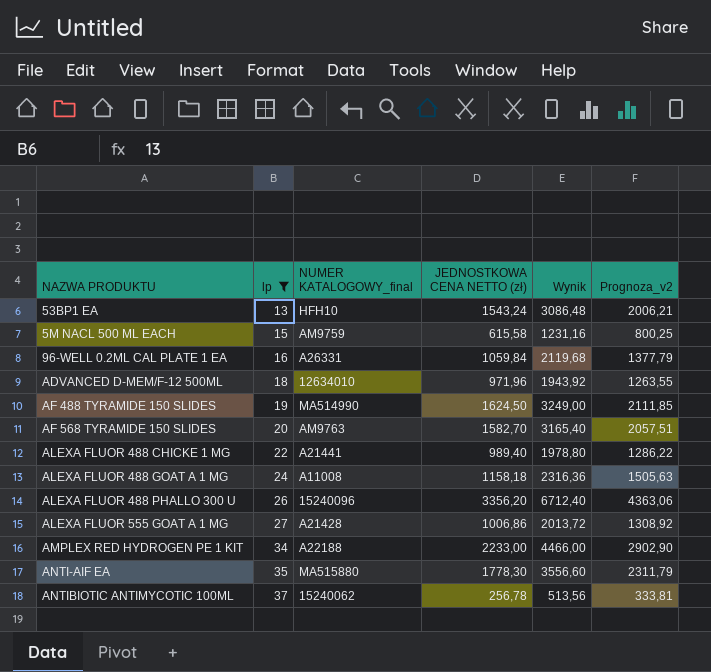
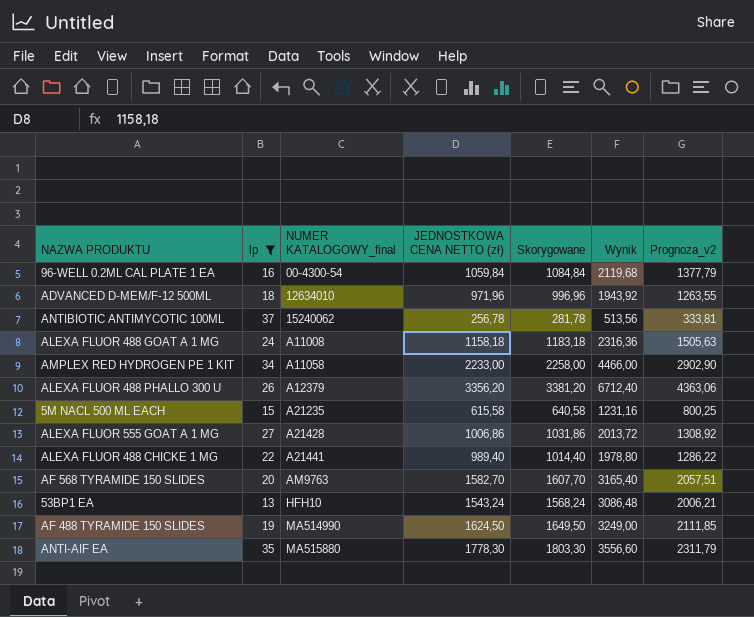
row order: lp ascending -> NUMER KATALOGOWY_final ascending
column Skorygowane | formula: none -> [JEDNOSTKOWA CENA NETTO (zł)] + 25
96-WELL 0.2ML CAL PLATE 1 EA | NUMER KATALOGOWY_final: A26331 -> 00-4300-54
AMPLEX RED HYDROGEN PE 1 KIT | NUMER KATALOGOWY_final: A22188 -> A11058
ALEXA FLUOR 488 PHALLO 300 U | NUMER KATALOGOWY_final: 15240096 -> A12379
5M NACL 500 ML EACH | NUMER KATALOGOWY_final: AM9759 -> A21235

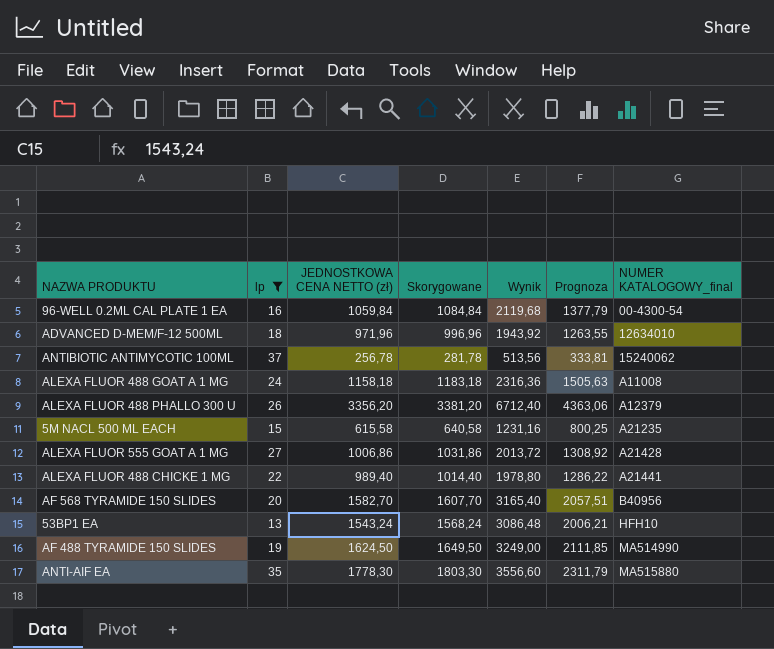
column name: Prognoza_v2 -> Prognoza
column NUMER KATALOGOWY_final | position: 3 -> 7
row AMPLEX RED HYDROGEN PE 1 KIT: 34 | A11058 | 2233,00 | 2258,00 | 4466,00 | 2902,90 -> none
AF 568 TYRAMIDE 150 SLIDES | NUMER KATALOGOWY_final: AM9763 -> B40956

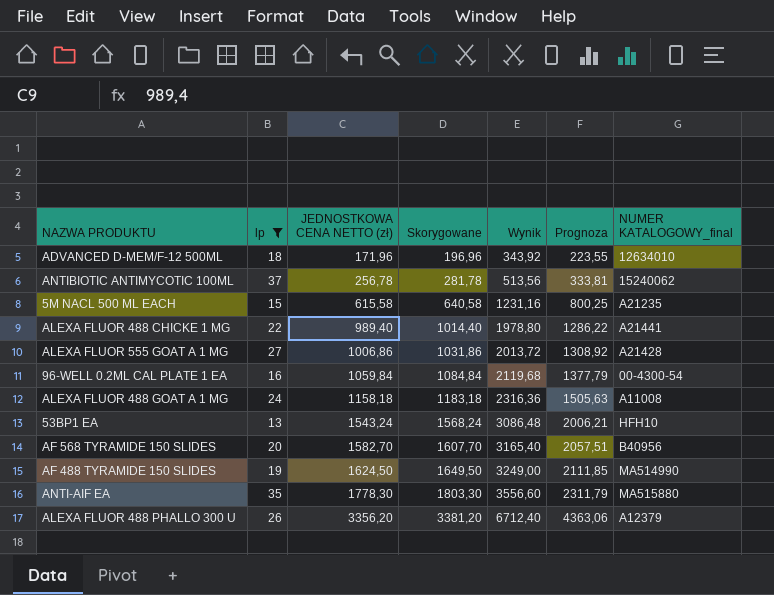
row order: NUMER KATALOGOWY_final ascending -> JEDNOSTKOWA CENA NETTO (zł) ascending
ADVANCED D-MEM/F-12 500ML | JEDNOSTKOWA CENA NETTO (zł): 971,96 -> 171,96
ADVANCED D-MEM/F-12 500ML | Skorygowane: 996,96 -> 196,96
ADVANCED D-MEM/F-12 500ML | Wynik: 1943,92 -> 343,92
ADVANCED D-MEM/F-12 500ML | Prognoza: 1263,55 -> 223,55

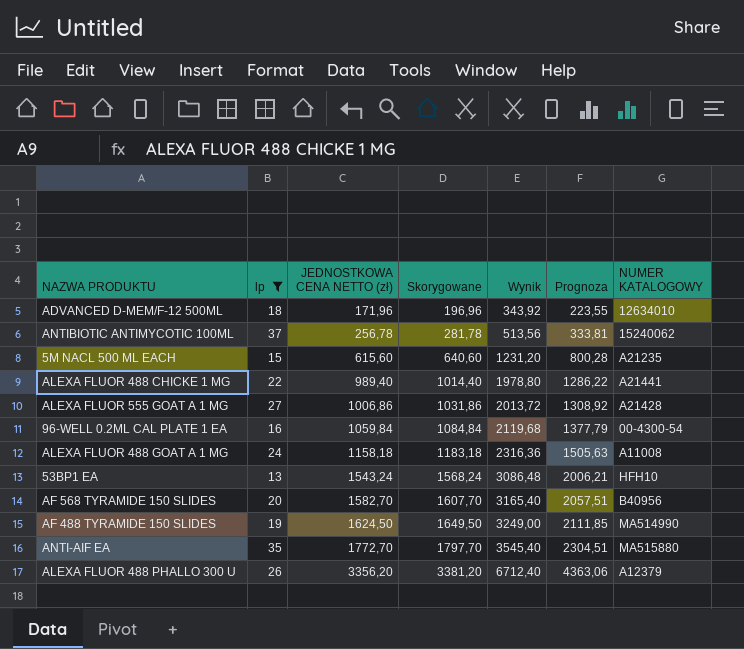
column name: NUMER KATALOGOWY_final -> NUMER KATALOGOWY
5M NACL 500 ML EACH | JEDNOSTKOWA CENA NETTO (zł): 615,58 -> 615,60
5M NACL 500 ML EACH | Skorygowane: 640,58 -> 640,60
5M NACL 500 ML EACH | Wynik: 1231,16 -> 1231,20
5M NACL 500 ML EACH | Prognoza: 800,25 -> 800,28
ANTI-AIF EA | JEDNOSTKOWA CENA NETTO (zł): 1778,30 -> 1772,70
ANTI-AIF EA | Skorygowane: 1803,30 -> 1797,70
ANTI-AIF EA | Wynik: 3556,60 -> 3545,40
ANTI-AIF EA | Prognoza: 2311,79 -> 2304,51

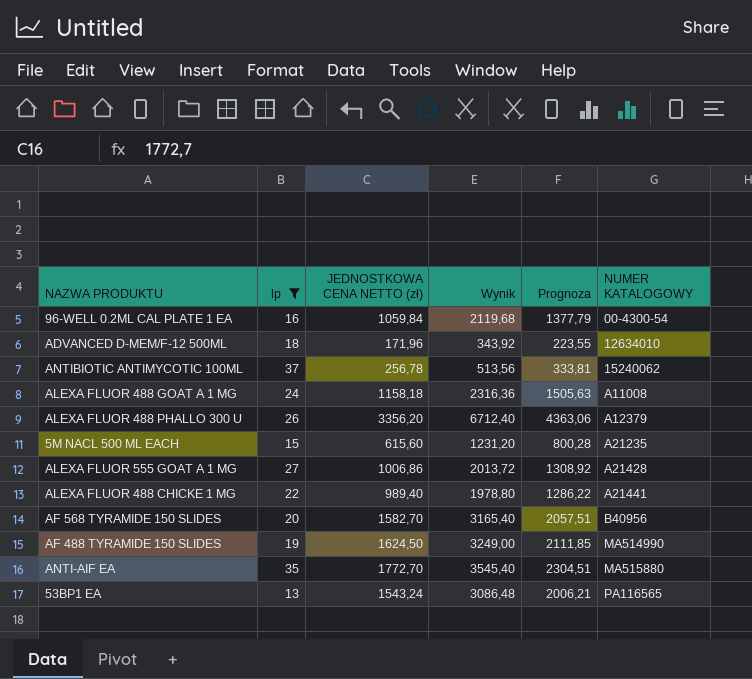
row order: JEDNOSTKOWA CENA NETTO (zł) ascending -> NUMER KATALOGOWY ascending
column Skorygowane | formula: [JEDNOSTKOWA CENA NETTO (zł)] + 25 -> none
53BP1 EA | NUMER KATALOGOWY: HFH10 -> PA116565

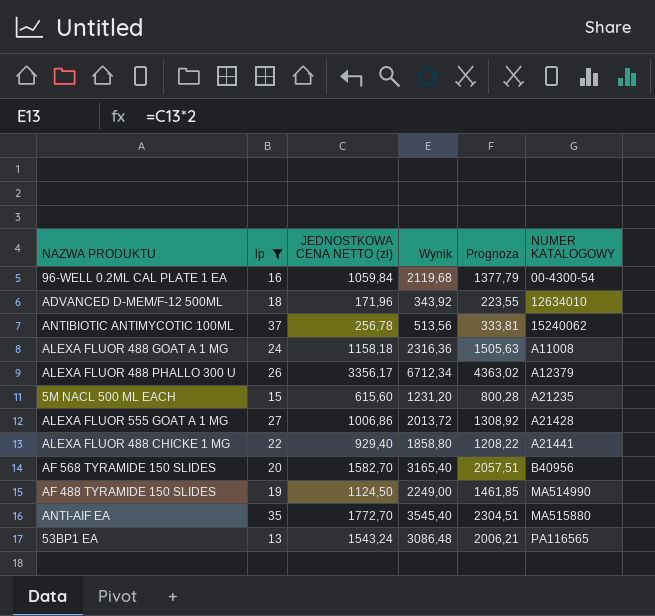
ALEXA FLUOR 488 PHALLO 300 U | JEDNOSTKOWA CENA NETTO (zł): 3356,20 -> 3356,17
ALEXA FLUOR 488 PHALLO 300 U | Wynik: 6712,40 -> 6712,34
ALEXA FLUOR 488 PHALLO 300 U | Prognoza: 4363,06 -> 4363,02
ALEXA FLUOR 488 CHICKE 1 MG | JEDNOSTKOWA CENA NETTO (zł): 989,40 -> 929,40
ALEXA FLUOR 488 CHICKE 1 MG | Wynik: 1978,80 -> 1858,80
ALEXA FLUOR 488 CHICKE 1 MG | Prognoza: 1286,22 -> 1208,22
AF 488 TYRAMIDE 150 SLIDES | JEDNOSTKOWA CENA NETTO (zł): 1624,50 -> 1124,50
AF 488 TYRAMIDE 150 SLIDES | Wynik: 3249,00 -> 2249,00
AF 488 TYRAMIDE 150 SLIDES | Prognoza: 2111,85 -> 1461,85

